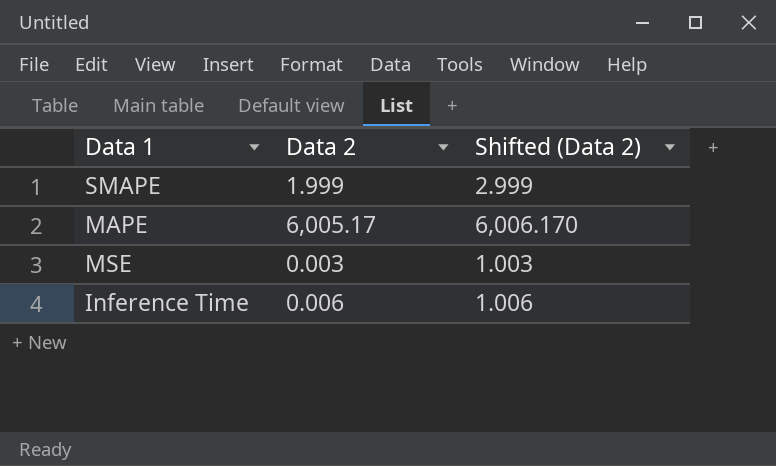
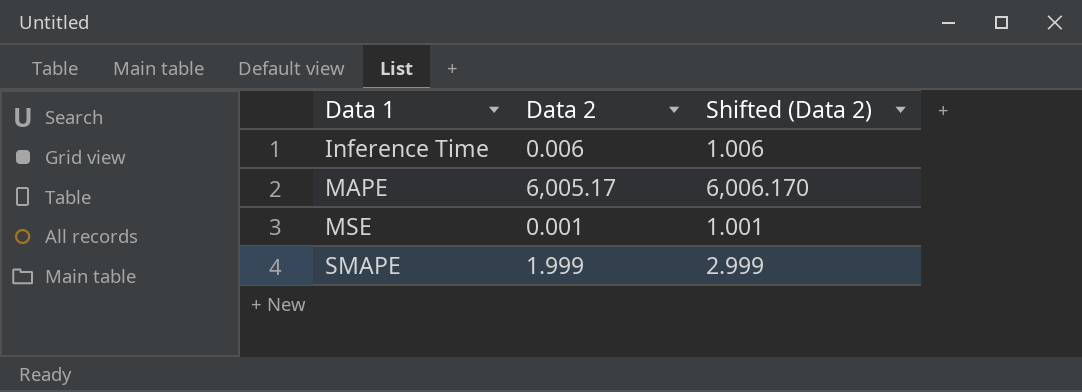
row order: none -> Data 1 ascending
MSE | Data 2: 0.003 -> 0.001
MSE | Shifted (Data 2): 1.003 -> 1.001

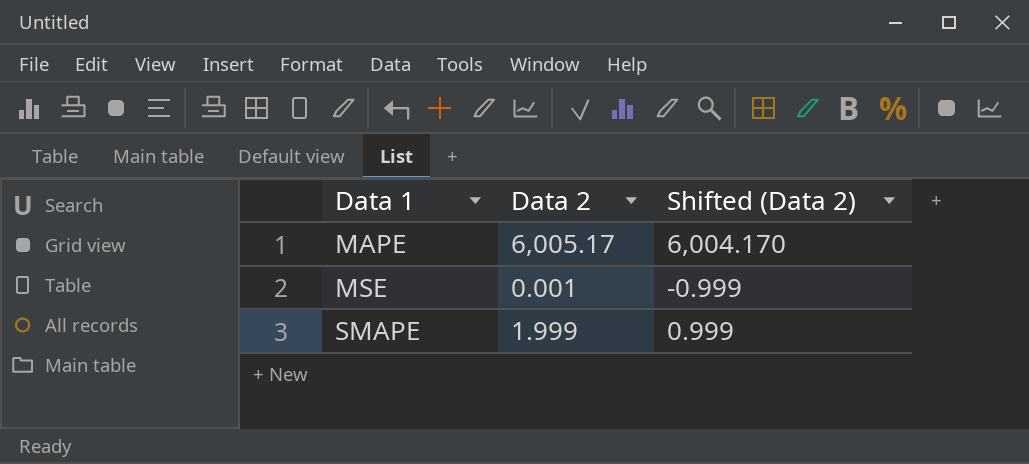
column Shifted (Data 2) | formula: [Data 2] + 1 -> [Data 2] - 1
row Inference Time: 0.006 | 1.006 -> none

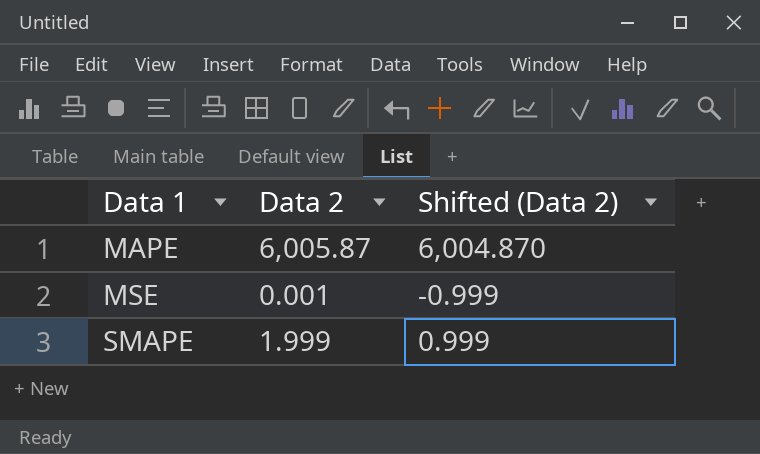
MAPE | Data 2: 6,005.17 -> 6,005.87
MAPE | Shifted (Data 2): 6,004.170 -> 6,004.870

